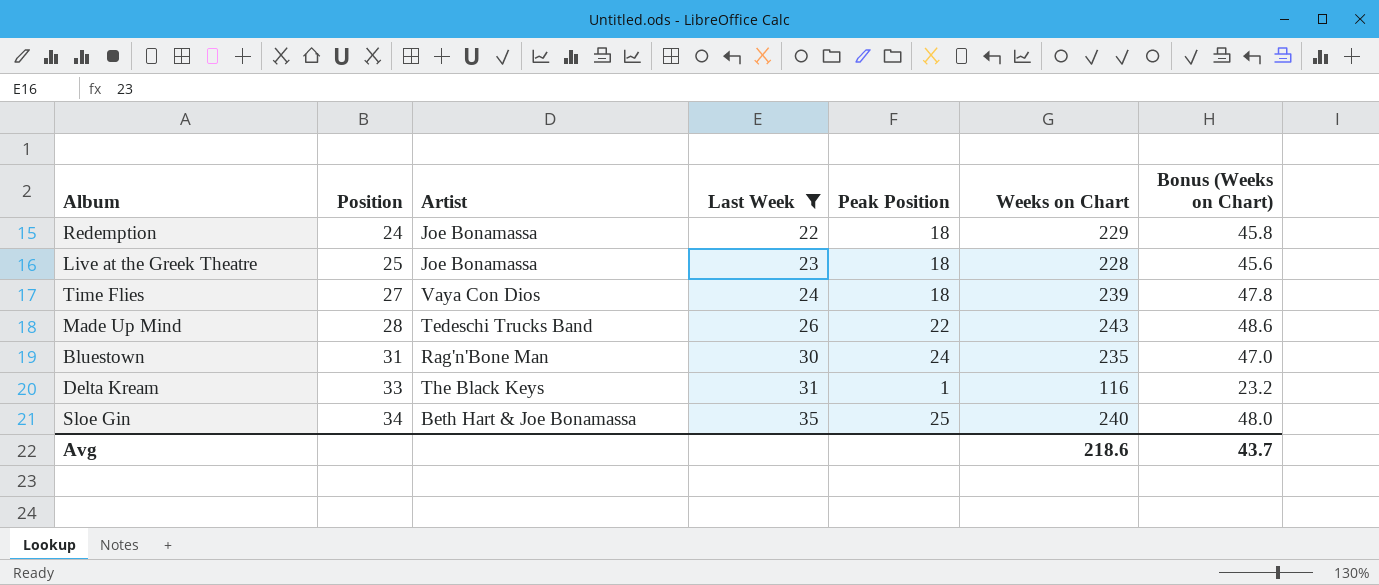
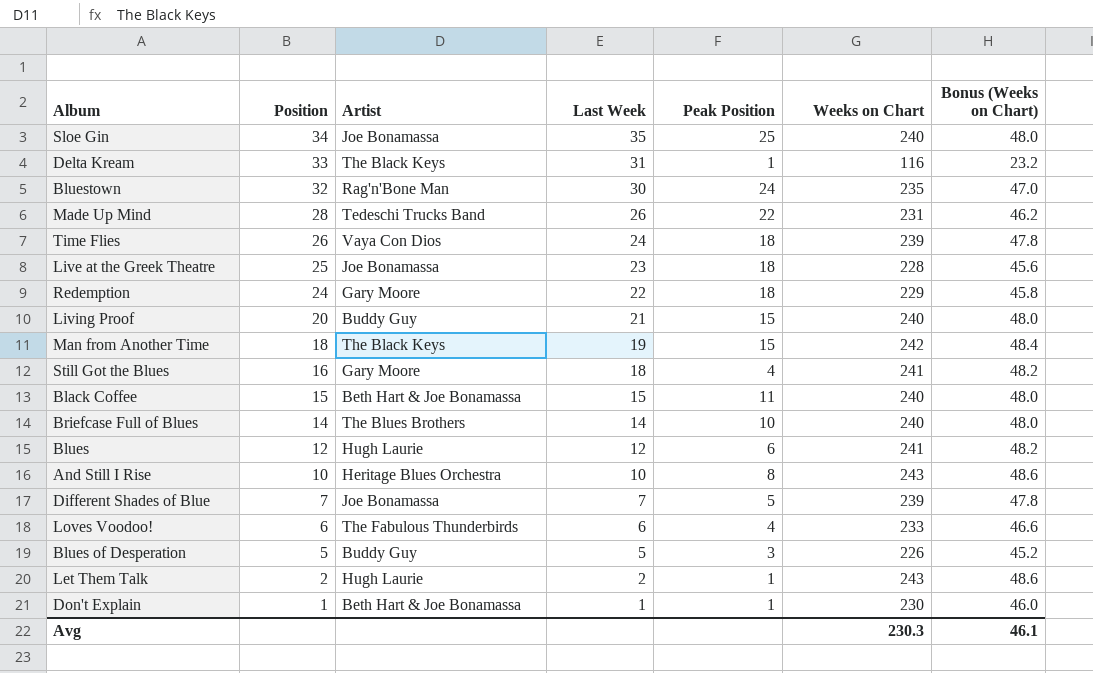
filter: Last Week >= 22 -> none
row order: Position ascending -> Position descending
Sloe Gin | Artist: Beth Hart & Joe Bonamassa -> Joe Bonamassa
Bluestown | Position: 31 -> 32
Made Up Mind | Weeks on Chart: 243 -> 231
Made Up Mind | Bonus (Weeks on Chart): 48.6 -> 46.2
Time Flies | Position: 27 -> 26
Redemption | Artist: Joe Bonamassa -> Gary Moore
Avg | Weeks on Chart: 218.6 -> 230.3
Avg | Bonus (Weeks on Chart): 43.7 -> 46.1

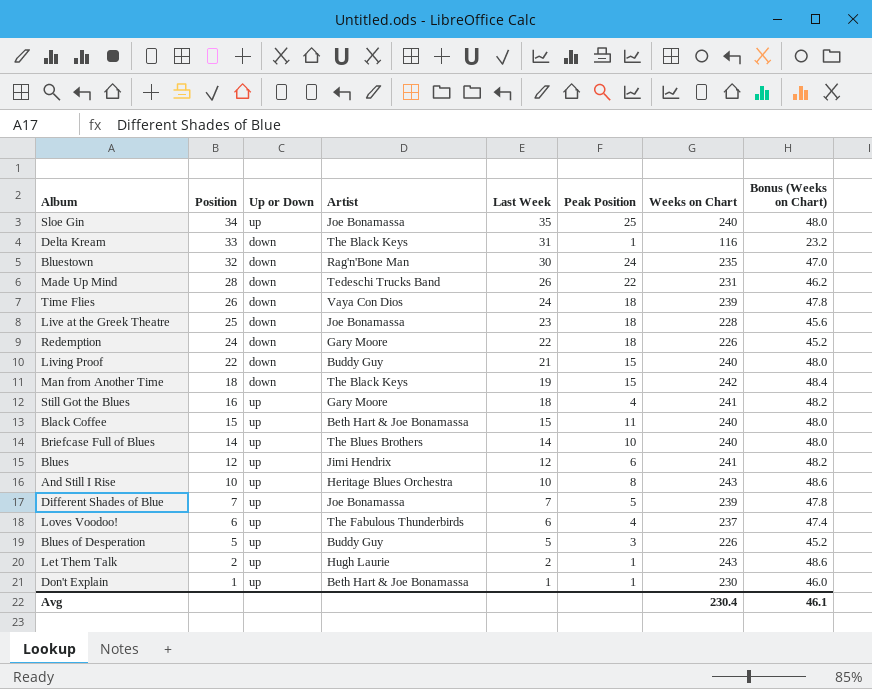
column Up or Down | position: none -> 3
Redemption | Weeks on Chart: 229 -> 226
Redemption | Bonus (Weeks on Chart): 45.8 -> 45.2
Living Proof | Position: 20 -> 22
Blues | Artist: Hugh Laurie -> Jimi Hendrix
Loves Voodoo! | Weeks on Chart: 233 -> 237
Loves Voodoo! | Bonus (Weeks on Chart): 46.6 -> 47.4
Avg | Weeks on Chart: 230.3 -> 230.4

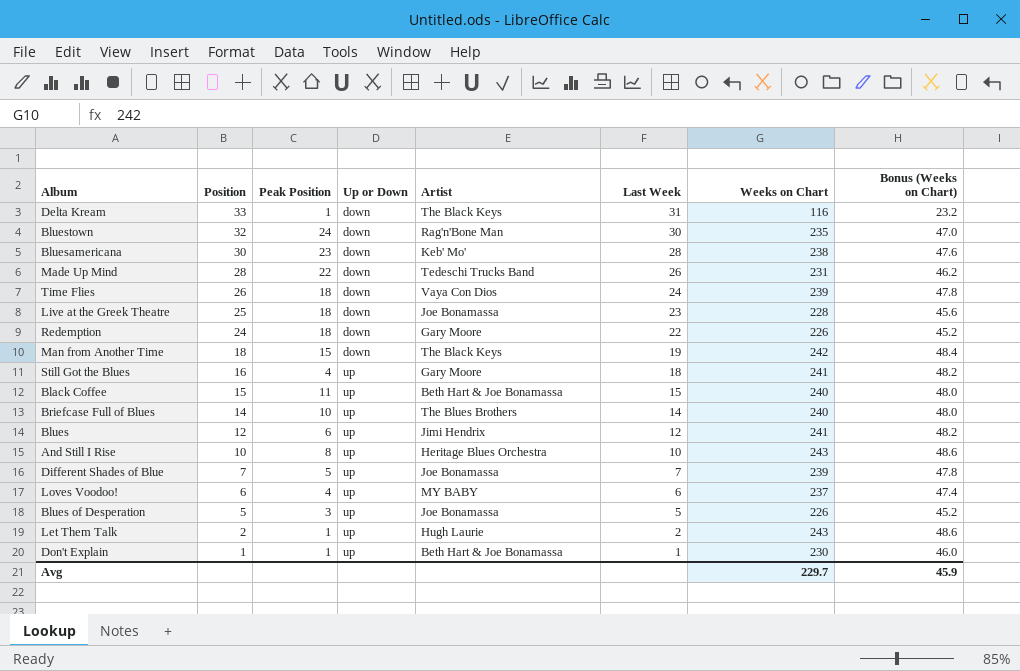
column Peak Position | position: 6 -> 3
row Sloe Gin: 34 | up | Joe Bonamassa | 35 | 25 | 240 | 48.0 -> none
row Living Proof: 22 | down | Buddy Guy | 21 | 15 | 240 | 48.0 -> none
row Bluesamericana: none -> 30 | 23 | down | Keb' Mo' | 28 | 238 | 47.6
Loves Voodoo! | Artist: The Fabulous Thunderbirds -> MY BABY
Blues of Desperation | Artist: Buddy Guy -> Joe Bonamassa
Avg | Weeks on Chart: 230.4 -> 229.7
Avg | Bonus (Weeks on Chart): 46.1 -> 45.9

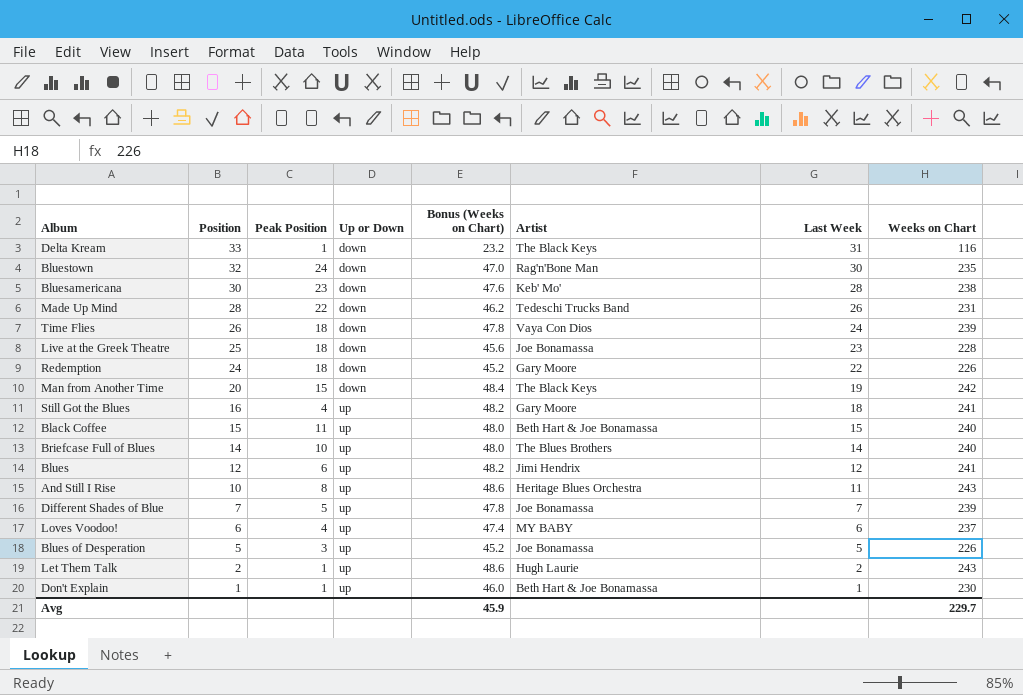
column Bonus (Weeks on Chart) | position: 8 -> 5
Man from Another Time | Position: 18 -> 20
And Still I Rise | Last Week: 10 -> 11

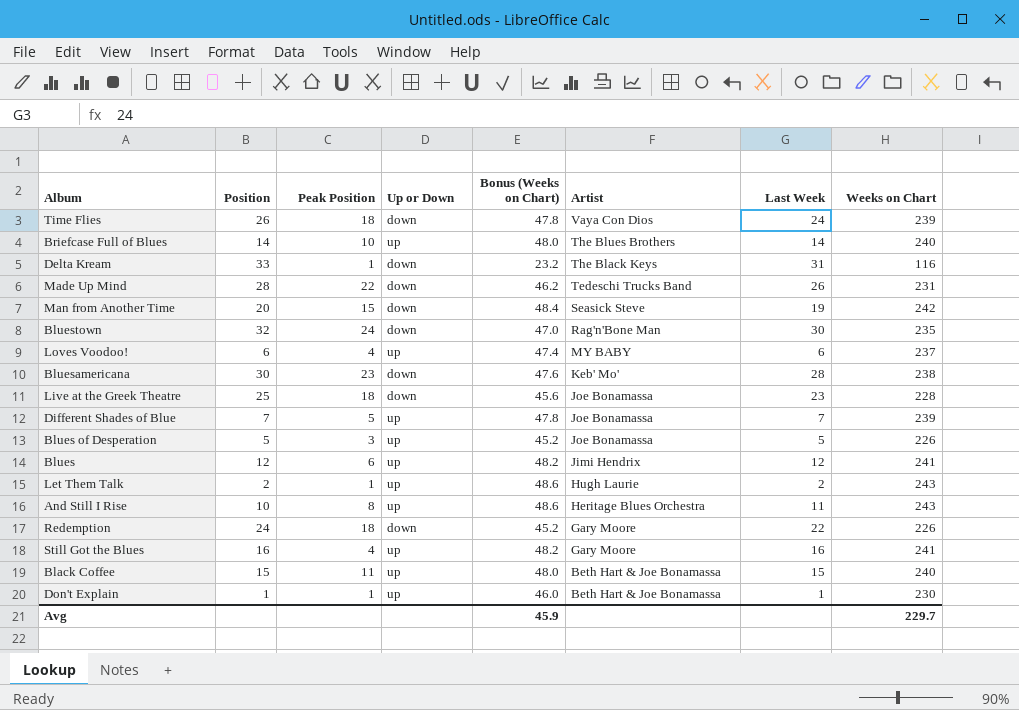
row order: Position descending -> Artist descending
Man from Another Time | Artist: The Black Keys -> Seasick Steve
Still Got the Blues | Last Week: 18 -> 16

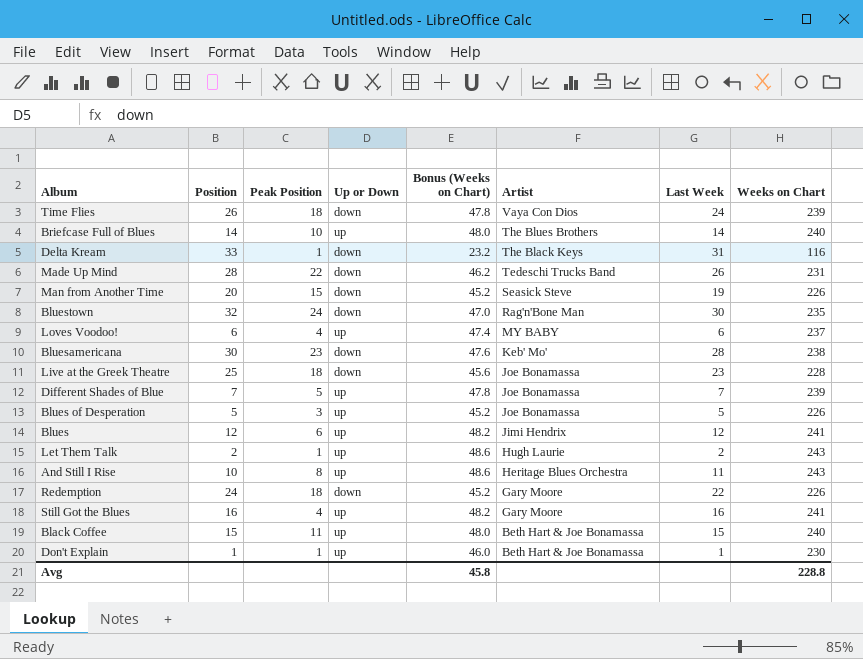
Man from Another Time | Bonus (Weeks on Chart): 48.4 -> 45.2
Man from Another Time | Weeks on Chart: 242 -> 226
Avg | Bonus (Weeks on Chart): 45.9 -> 45.8
Avg | Weeks on Chart: 229.7 -> 228.8

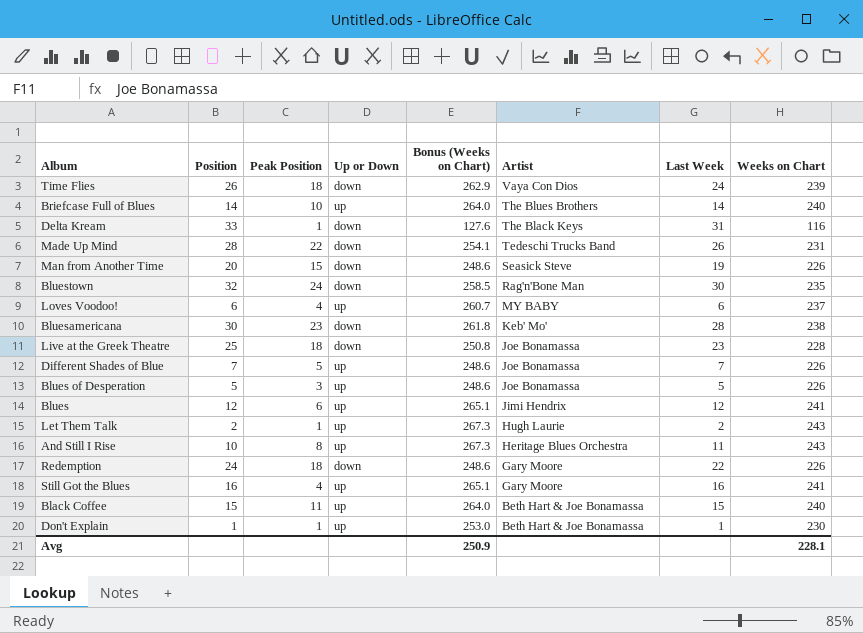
column Bonus (Weeks on Chart) | formula: [Weeks on Chart] * 0.2 -> [Weeks on Chart] * 1.1
Different Shades of Blue | Weeks on Chart: 239 -> 226
Avg | Bonus (Weeks on Chart): 45.8 -> 250.9
Avg | Weeks on Chart: 228.8 -> 228.1

